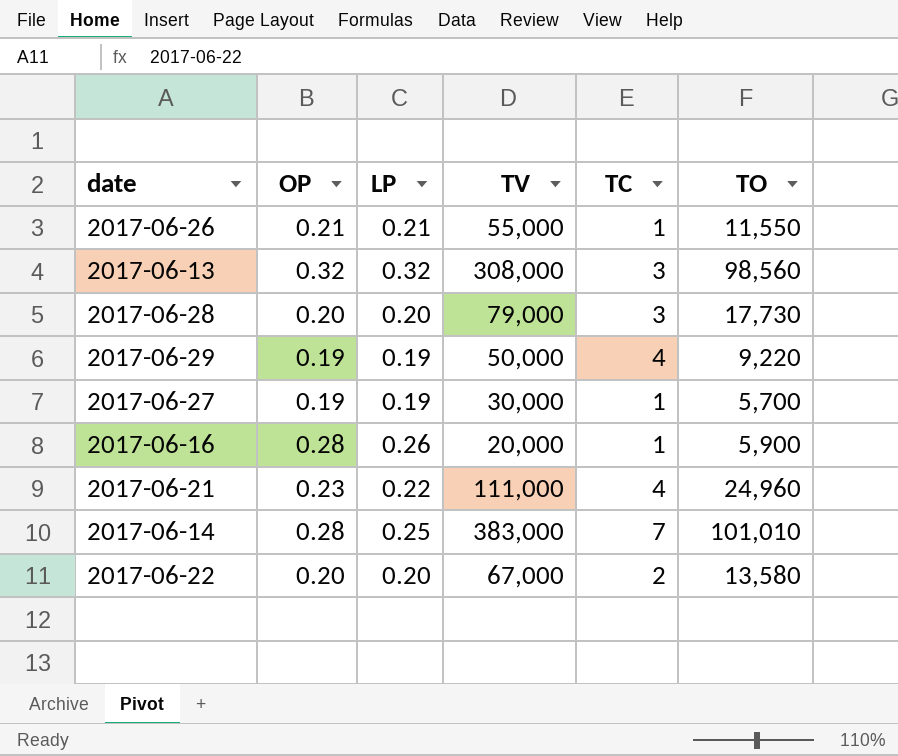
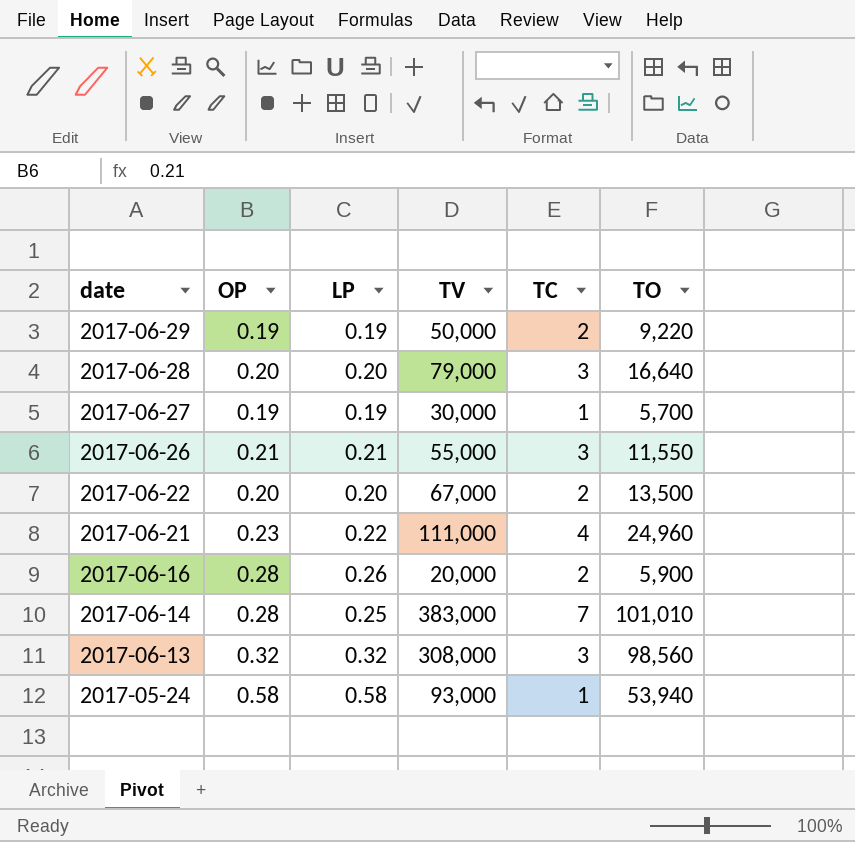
row order: none -> date descending
2017-06-29 | TC: 4 -> 2
2017-06-28 | TO: 17,730 -> 16,640
2017-06-26 | TC: 1 -> 3
2017-06-22 | TO: 13,580 -> 13,500
2017-06-16 | TC: 1 -> 2
row 2017-05-24: none -> 0.58 | 0.58 | 93,000 | 1 | 53,940

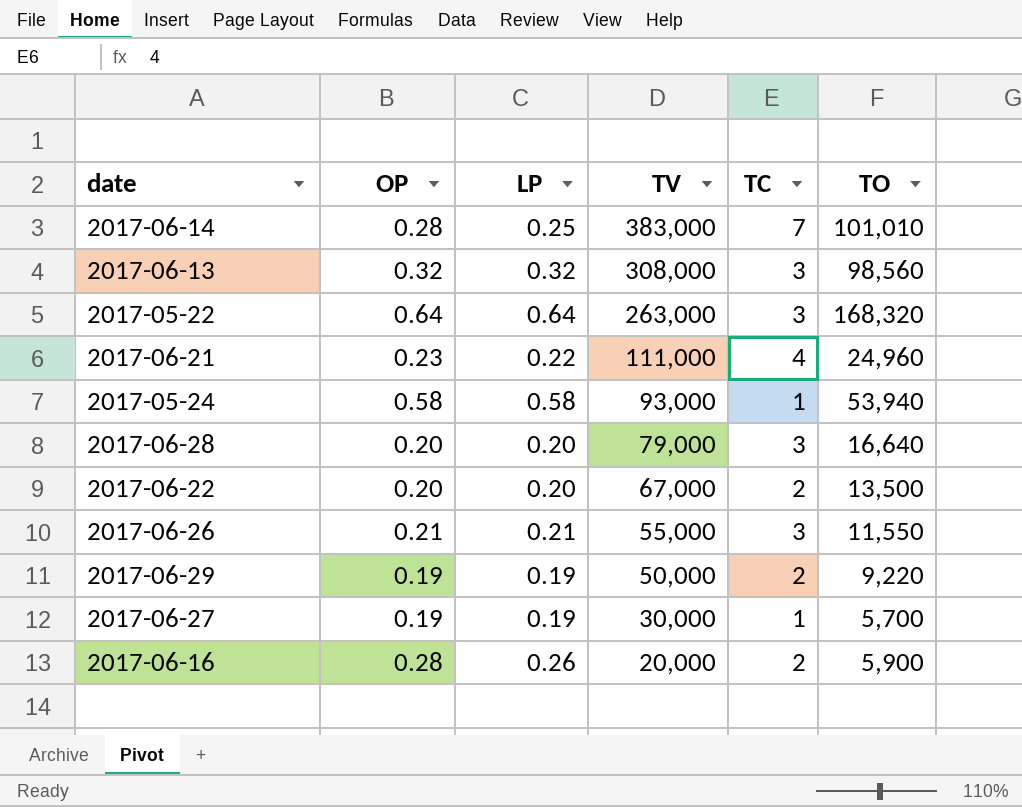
row order: date descending -> TV descending
row 2017-05-22: none -> 0.64 | 0.64 | 263,000 | 3 | 168,320

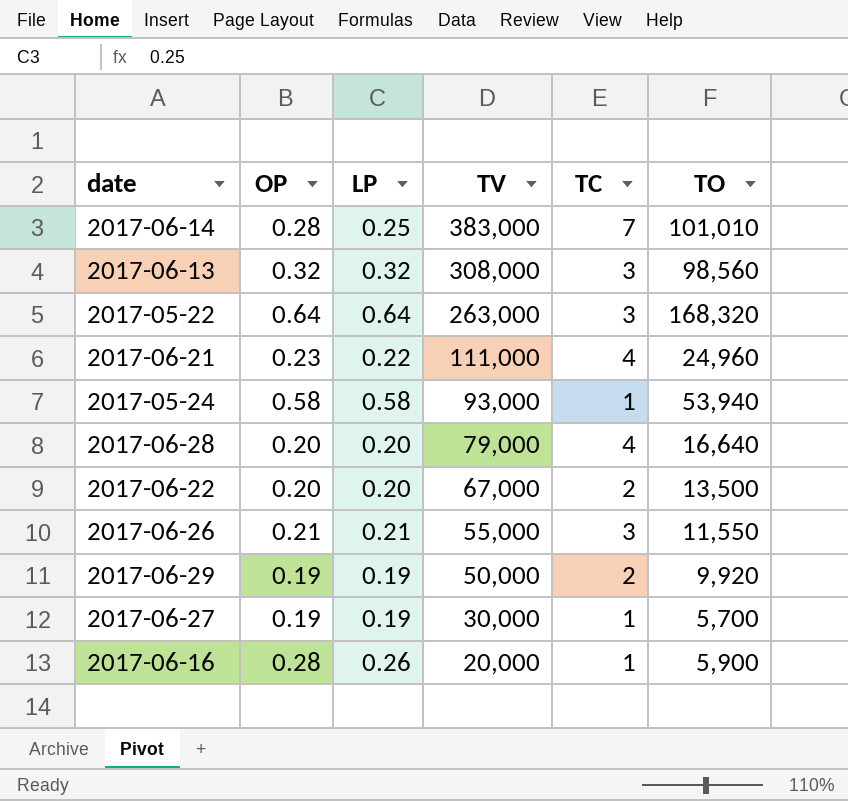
2017-06-28 | TC: 3 -> 4
2017-06-29 | TO: 9,220 -> 9,920
2017-06-16 | TC: 2 -> 1

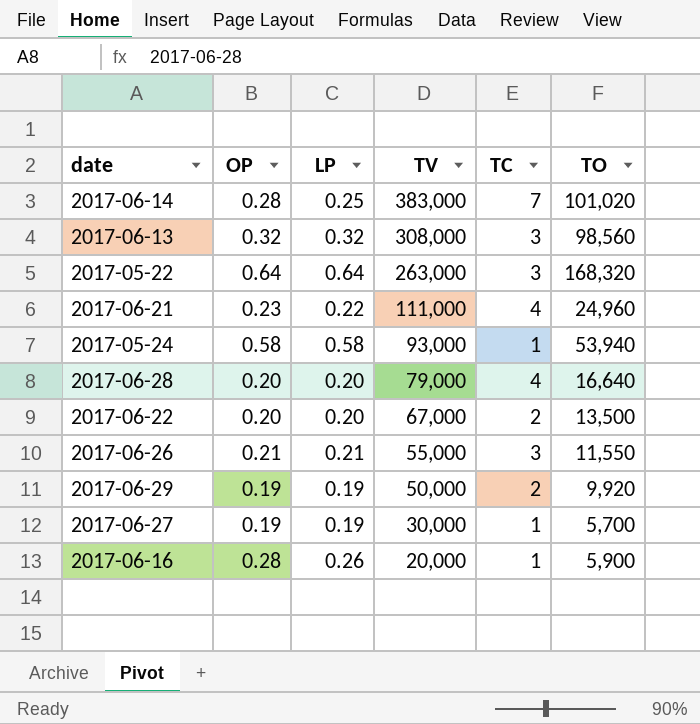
2017-06-14 | TO: 101,010 -> 101,020

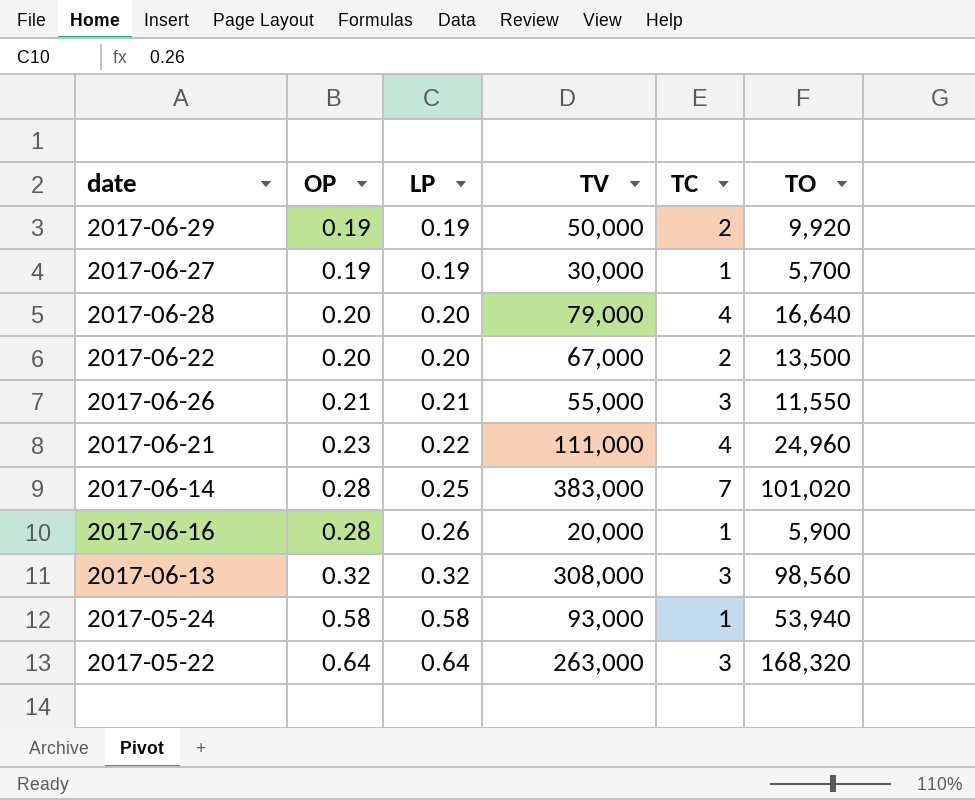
row order: TV descending -> OP ascending

